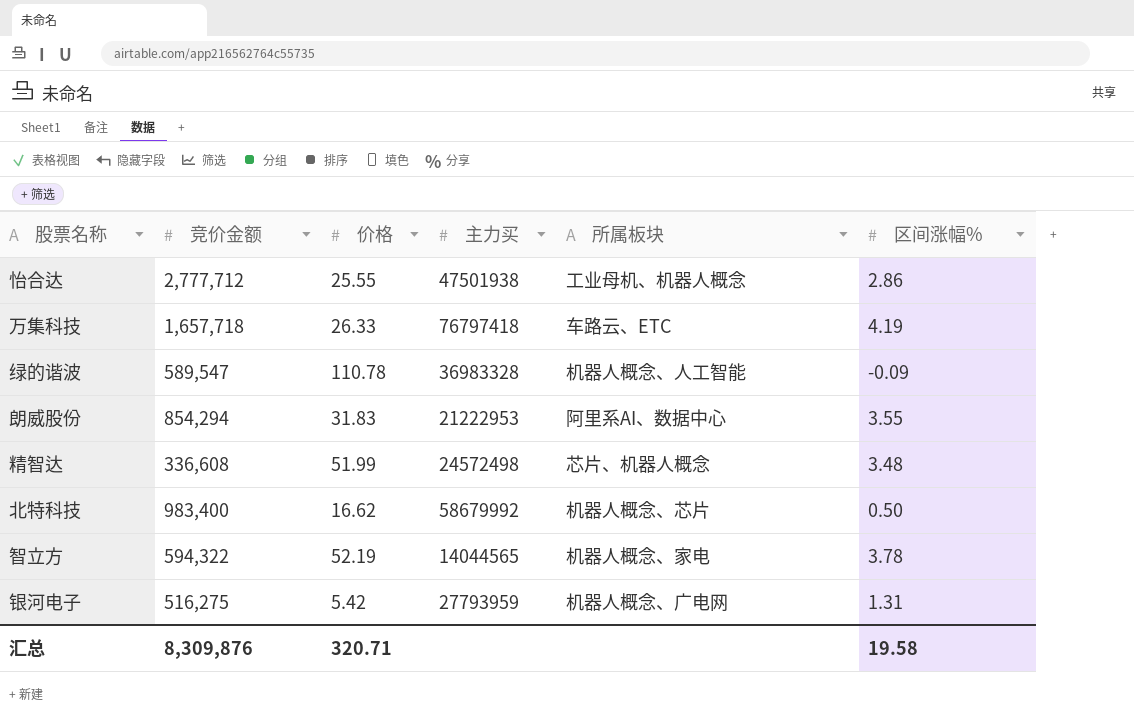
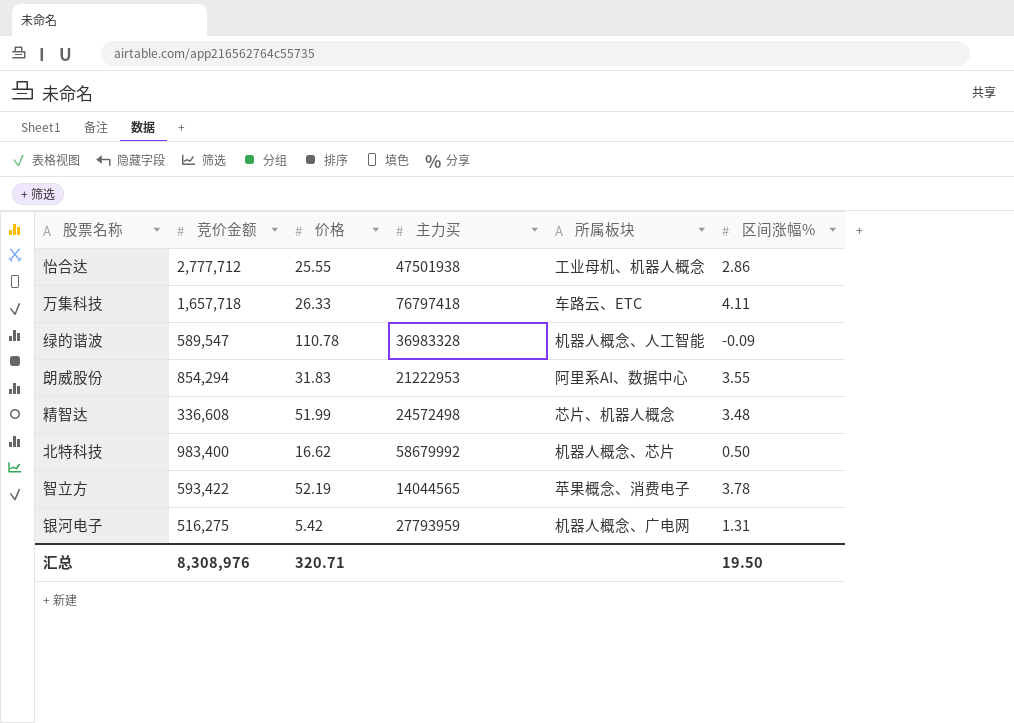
万集科技 | 区间涨幅%: 4.19 -> 4.11
智立方 | 竞价金额: 594,322 -> 593,422
智立方 | 所属板块: 机器人概念、家电 -> 苹果概念、消费电子
汇总 | 竞价金额: 8,309,876 -> 8,308,976
汇总 | 区间涨幅%: 19.58 -> 19.50

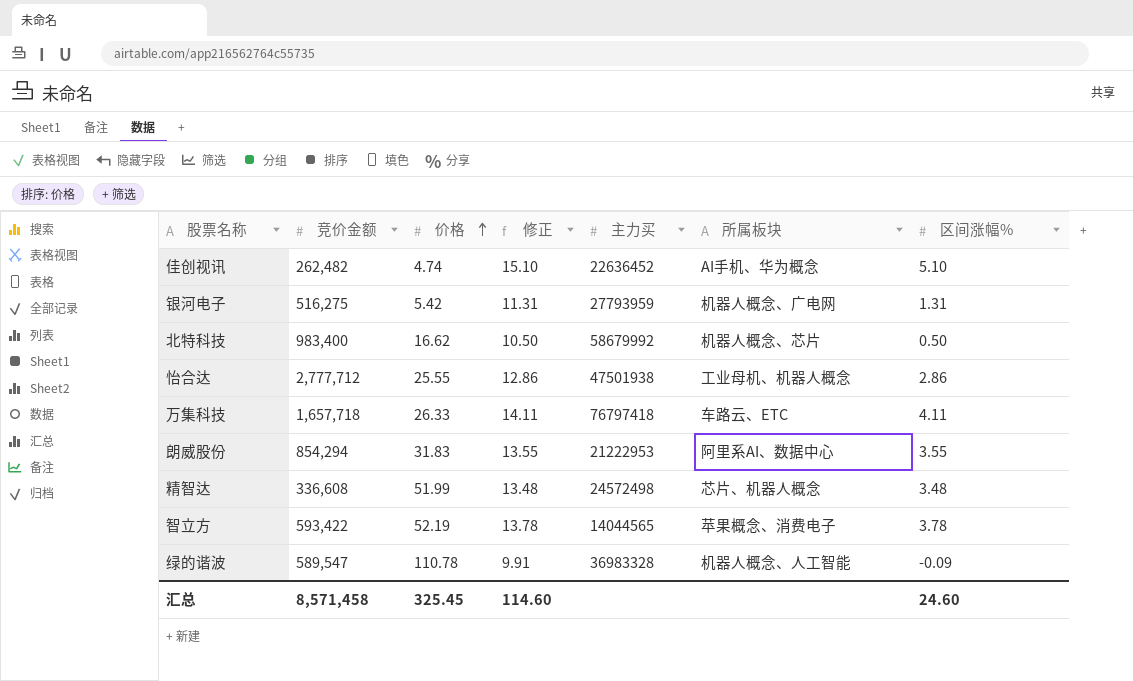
row order: none -> 价格 ascending
column 修正 | formula: none -> [区间涨幅%] + 10
row 佳创视讯: none -> 262,482 | 4.74 | 15.10 | 22636452 | AI手机、华为概念 | 5.10
汇总 | 竞价金额: 8,308,976 -> 8,571,458
汇总 | 价格: 320.71 -> 325.45
汇总 | 区间涨幅%: 19.50 -> 24.60

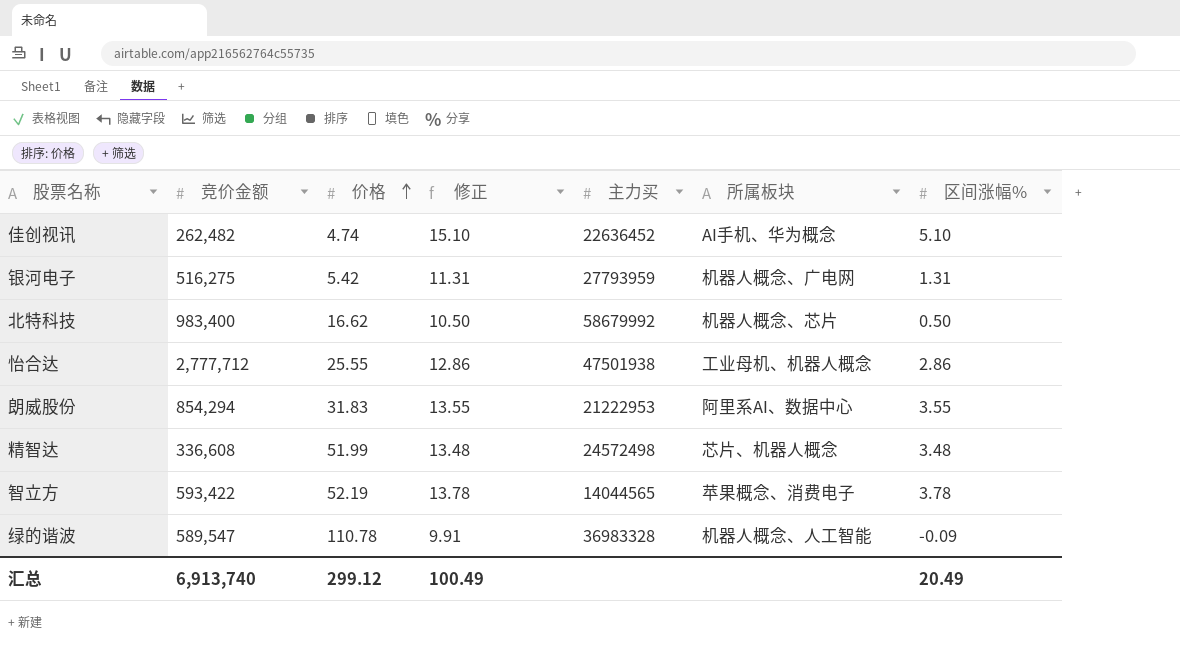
row 万集科技: 1,657,718 | 26.33 | 14.11 | 76797418 | 车路云、ETC | 4.11 -> none
汇总 | 竞价金额: 8,571,458 -> 6,913,740
汇总 | 价格: 325.45 -> 299.12
汇总 | 修正: 114.60 -> 100.49
汇总 | 区间涨幅%: 24.60 -> 20.49

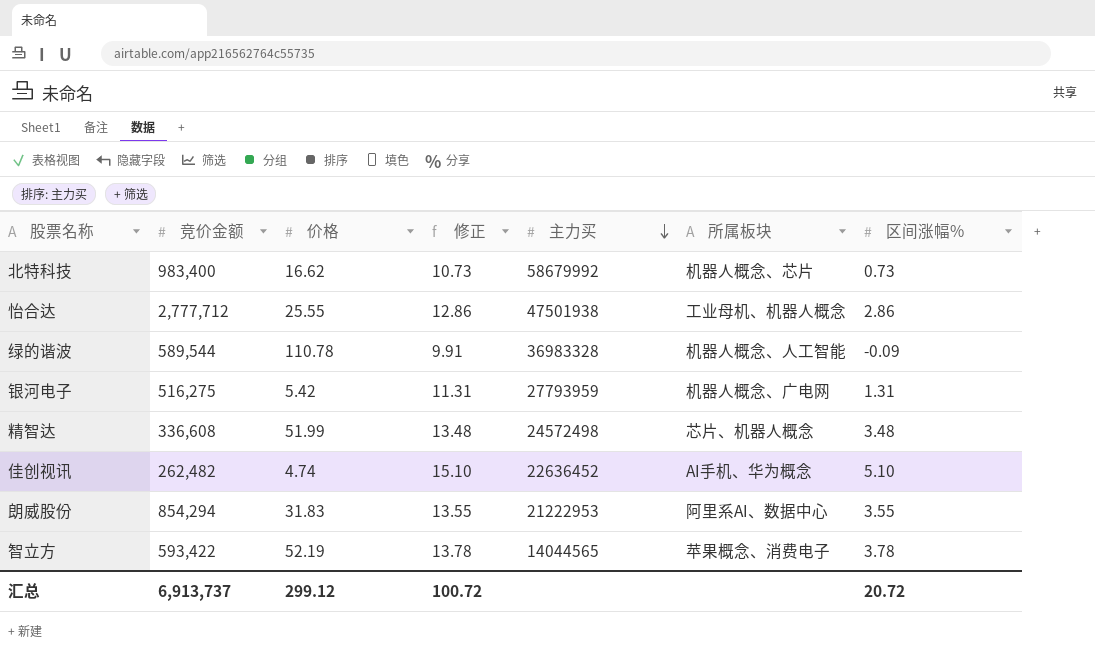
row order: 价格 ascending -> 主力买 descending
北特科技 | 修正: 10.50 -> 10.73
北特科技 | 区间涨幅%: 0.50 -> 0.73
绿的谐波 | 竞价金额: 589,547 -> 589,544
汇总 | 竞价金额: 6,913,740 -> 6,913,737
汇总 | 修正: 100.49 -> 100.72
汇总 | 区间涨幅%: 20.49 -> 20.72

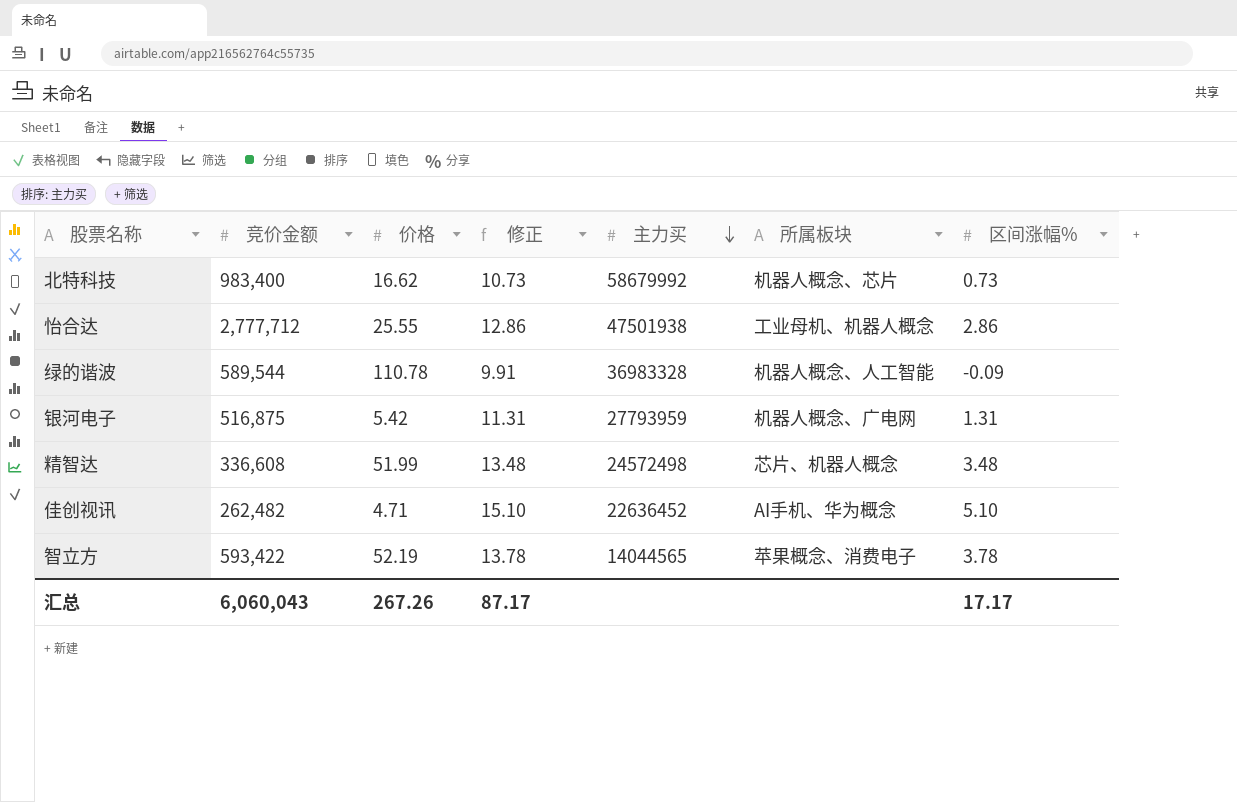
row 朗威股份: 854,294 | 31.83 | 13.55 | 21222953 | 阿里系AI、数据中心 | 3.55 -> none
银河电子 | 竞价金额: 516,275 -> 516,875
佳创视讯 | 价格: 4.74 -> 4.71
汇总 | 竞价金额: 6,913,737 -> 6,060,043
汇总 | 价格: 299.12 -> 267.26
汇总 | 修正: 100.72 -> 87.17
汇总 | 区间涨幅%: 20.72 -> 17.17

